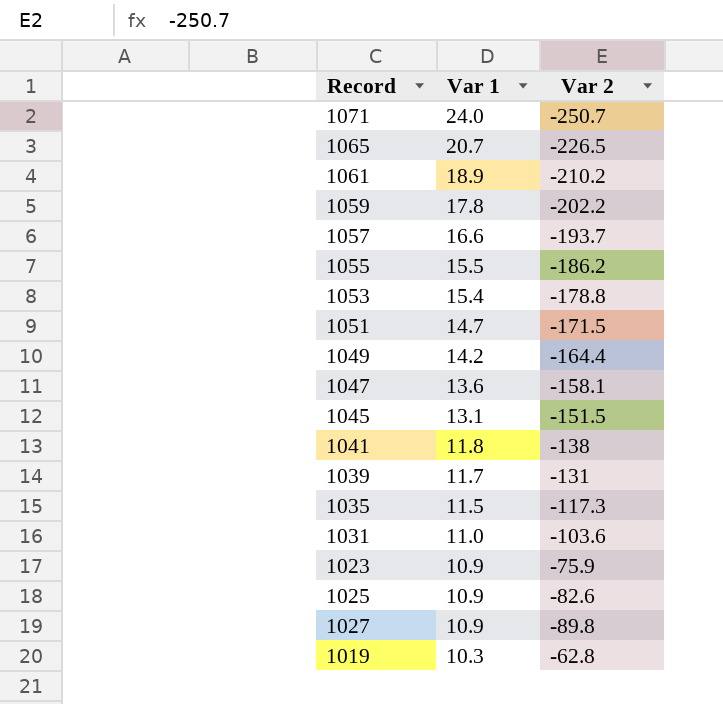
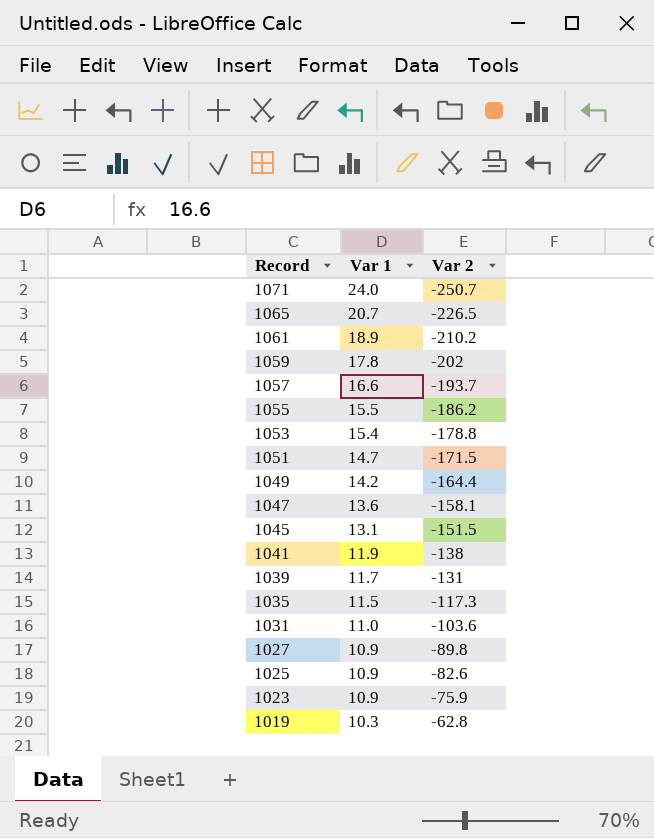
row order: Var 1 descending -> Record descending
1059 | Var 2: -202.2 -> -202
1041 | Var 1: 11.8 -> 11.9

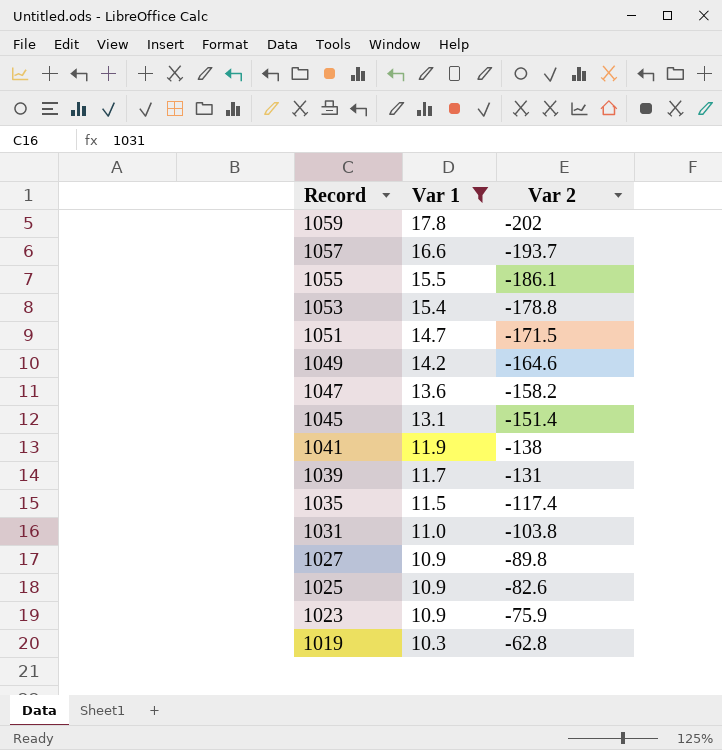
filter: none -> Var 1 <= 17.8
1055 | Var 2: -186.2 -> -186.1
1049 | Var 2: -164.4 -> -164.6
1047 | Var 2: -158.1 -> -158.2
1045 | Var 2: -151.5 -> -151.4
1035 | Var 2: -117.3 -> -117.4
1031 | Var 2: -103.6 -> -103.8

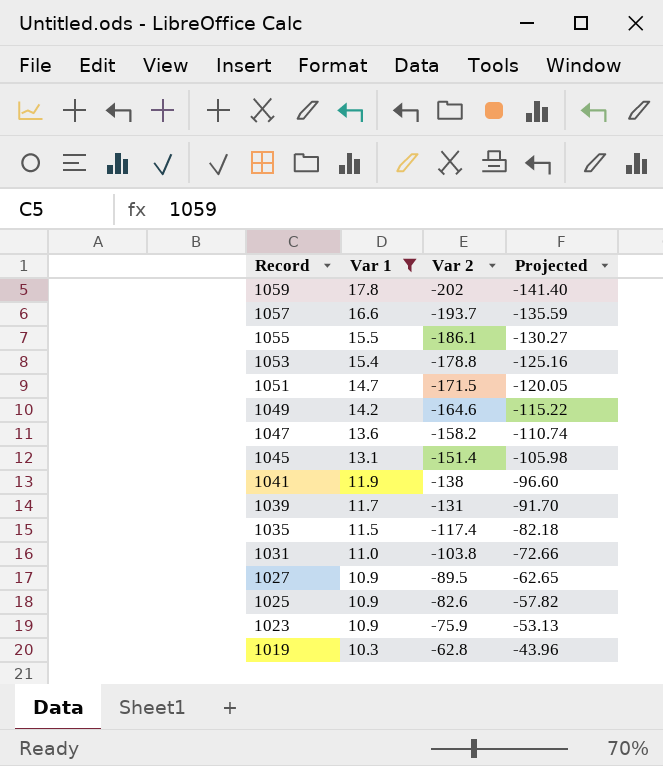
column Projected | formula: none -> [Var 2] * 0.7
1027 | Var 2: -89.8 -> -89.5

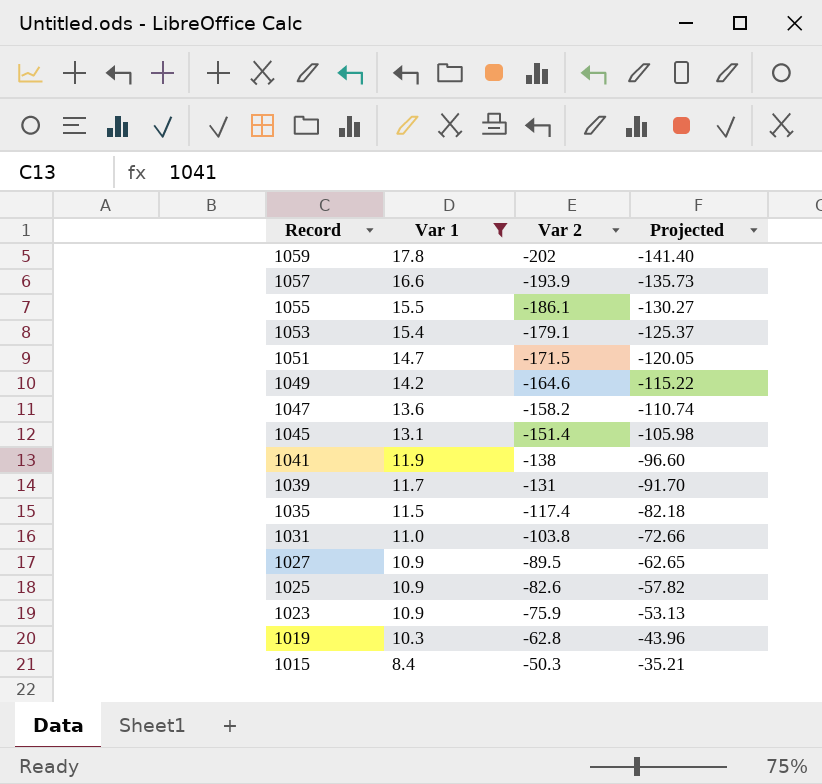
1057 | Var 2: -193.7 -> -193.9
1057 | Projected: -135.59 -> -135.73
1053 | Var 2: -178.8 -> -179.1
1053 | Projected: -125.16 -> -125.37
row 1015: none -> 8.4 | -50.3 | -35.21

